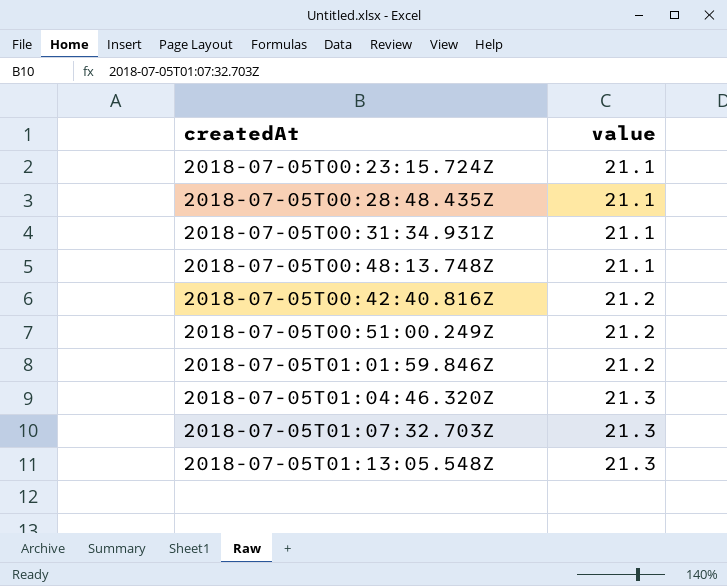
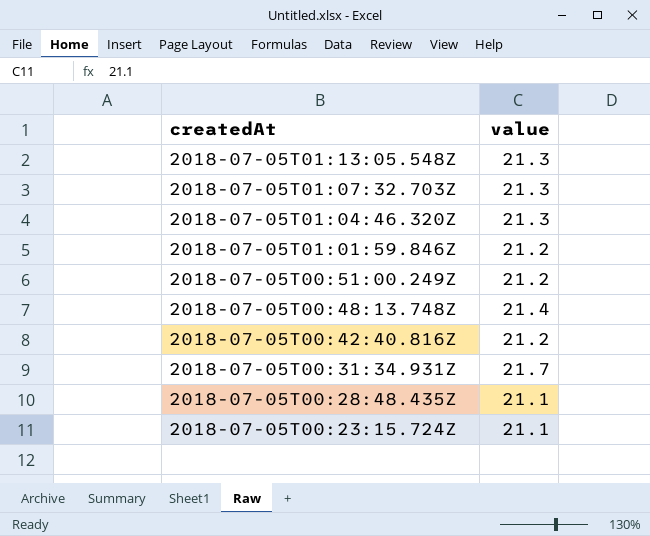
row order: value ascending -> createdAt descending
2018-07-05T00:48:13.748Z | value: 21.1 -> 21.4
2018-07-05T00:31:34.931Z | value: 21.1 -> 21.7

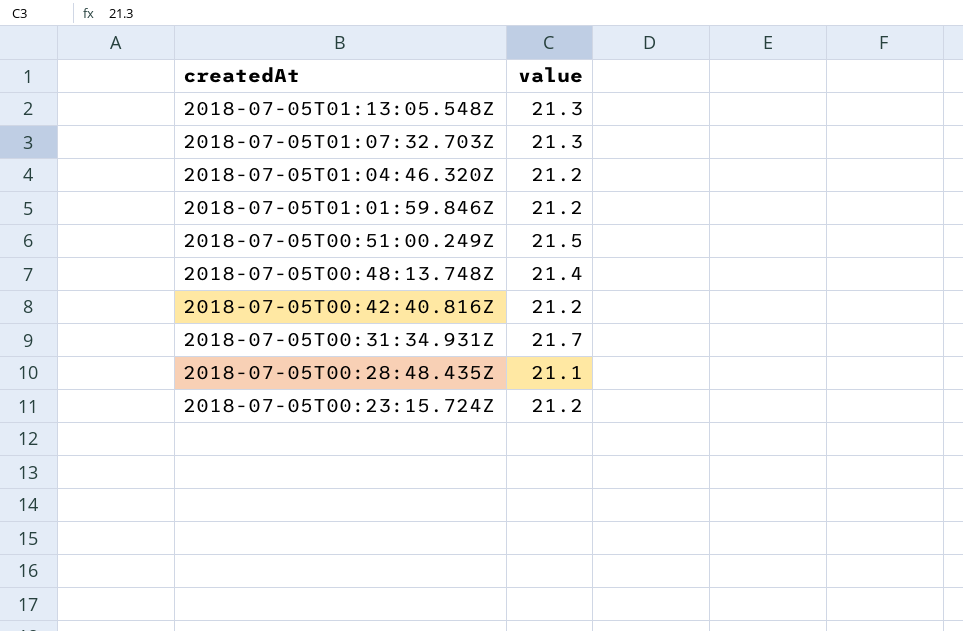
2018-07-05T01:04:46.320Z | value: 21.3 -> 21.2
2018-07-05T00:51:00.249Z | value: 21.2 -> 21.5
2018-07-05T00:23:15.724Z | value: 21.1 -> 21.2

